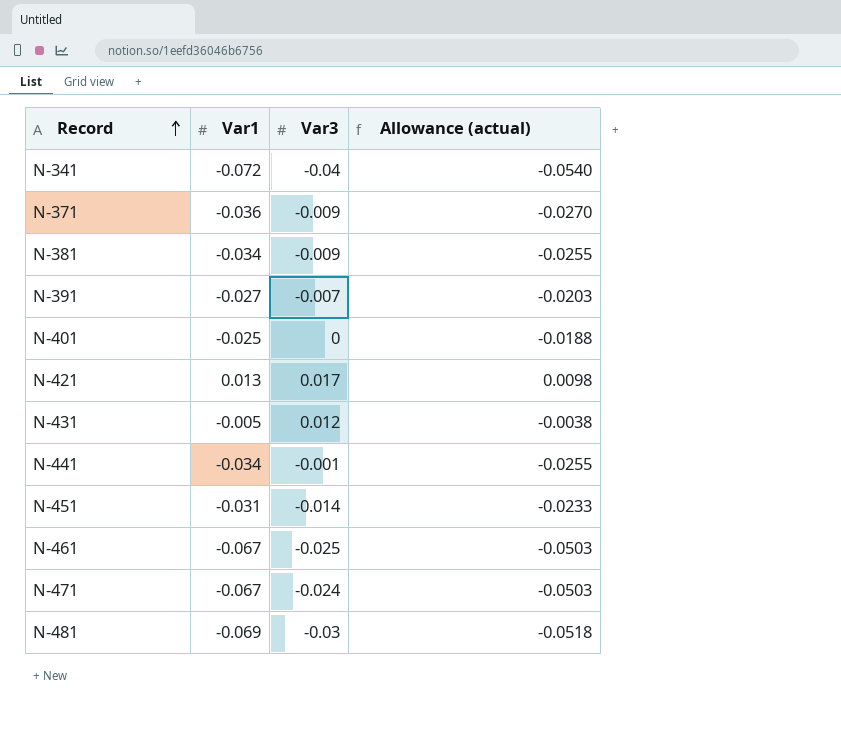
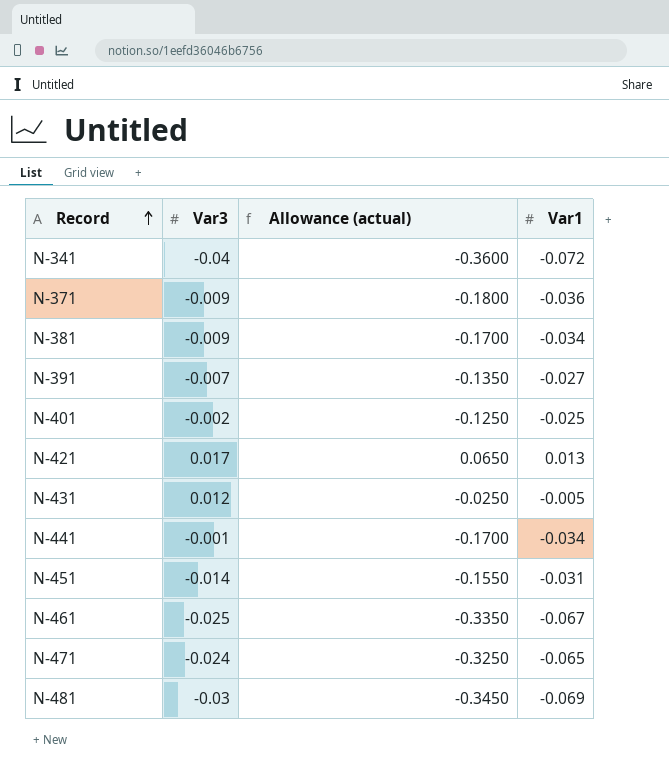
column Allowance (actual) | formula: [Var1] * 0.75 -> [Var1] * 5
column Var1 | position: 2 -> 4
N-401 | Var3: 0 -> -0.002
N-471 | Var1: -0.067 -> -0.065

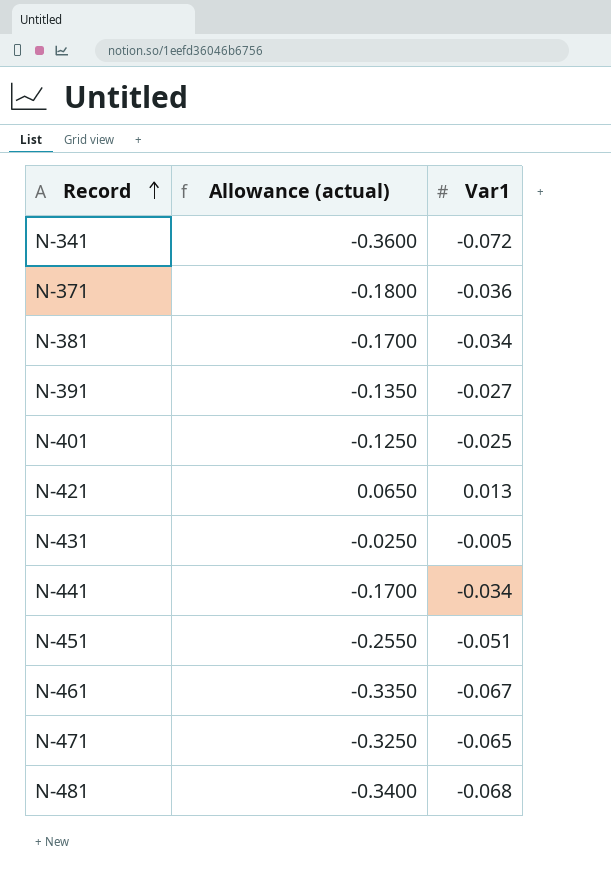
column Var3 | position: 2 -> none
N-451 | Allowance (actual): -0.1550 -> -0.2550
N-451 | Var1: -0.031 -> -0.051
N-481 | Allowance (actual): -0.3450 -> -0.3400
N-481 | Var1: -0.069 -> -0.068

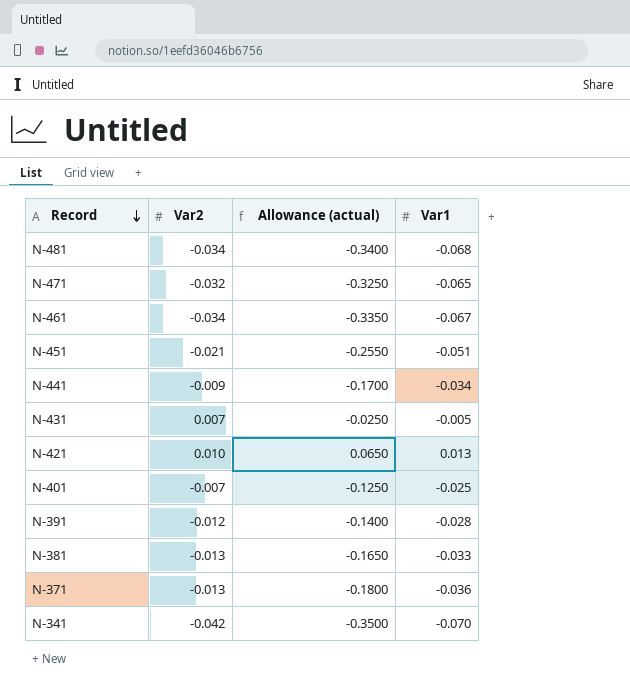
row order: Record ascending -> Record descending
column Var2 | position: none -> 2
N-391 | Allowance (actual): -0.1350 -> -0.1400
N-391 | Var1: -0.027 -> -0.028
N-381 | Allowance (actual): -0.1700 -> -0.1650
N-381 | Var1: -0.034 -> -0.033
N-341 | Allowance (actual): -0.3600 -> -0.3500
N-341 | Var1: -0.072 -> -0.070

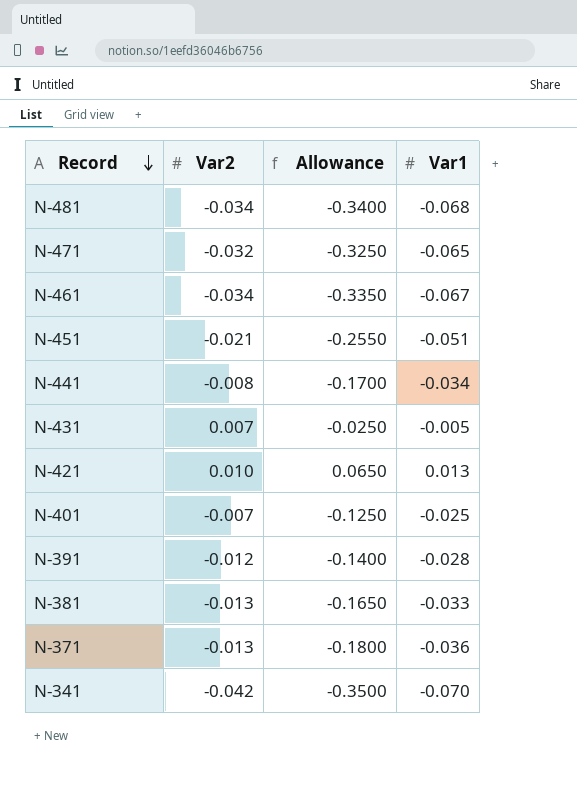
column name: Allowance (actual) -> Allowance
N-441 | Var2: -0.009 -> -0.008

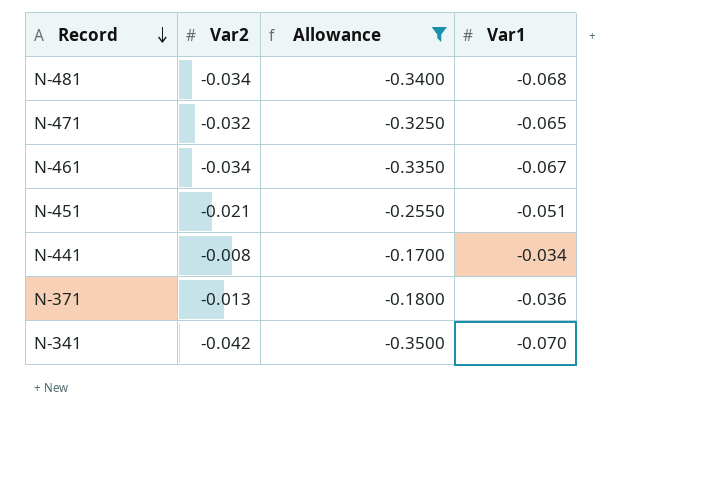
filter: none -> Allowance <= -0.1700

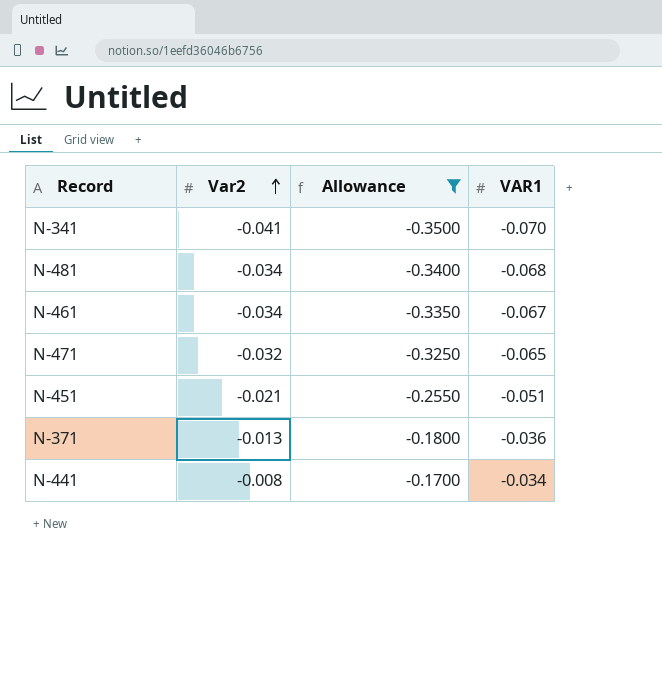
row order: Record descending -> Var2 ascending
column name: Var1 -> VAR1
N-341 | Var2: -0.042 -> -0.041

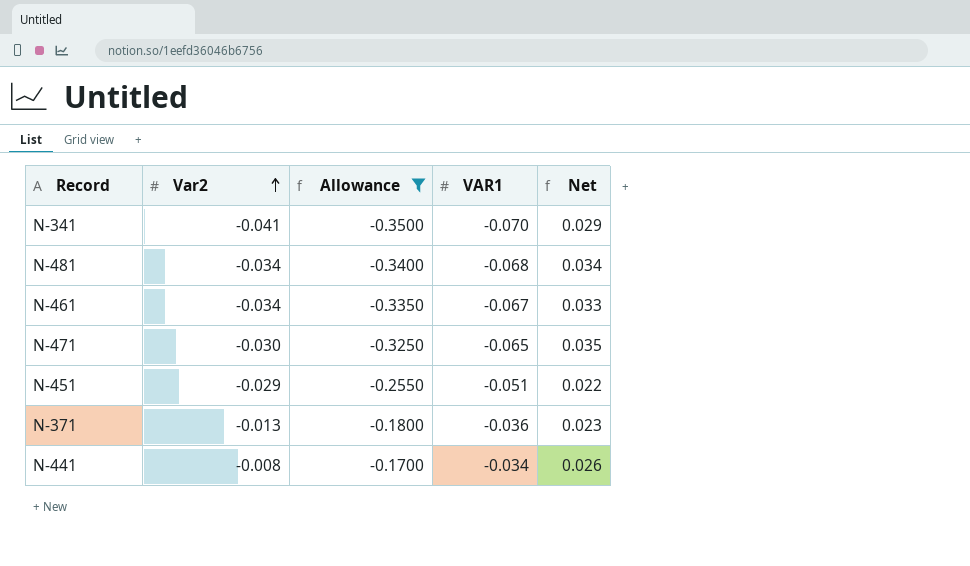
column Net | formula: none -> [Var2] - [VAR1]
N-471 | Var2: -0.032 -> -0.030
N-451 | Var2: -0.021 -> -0.029

